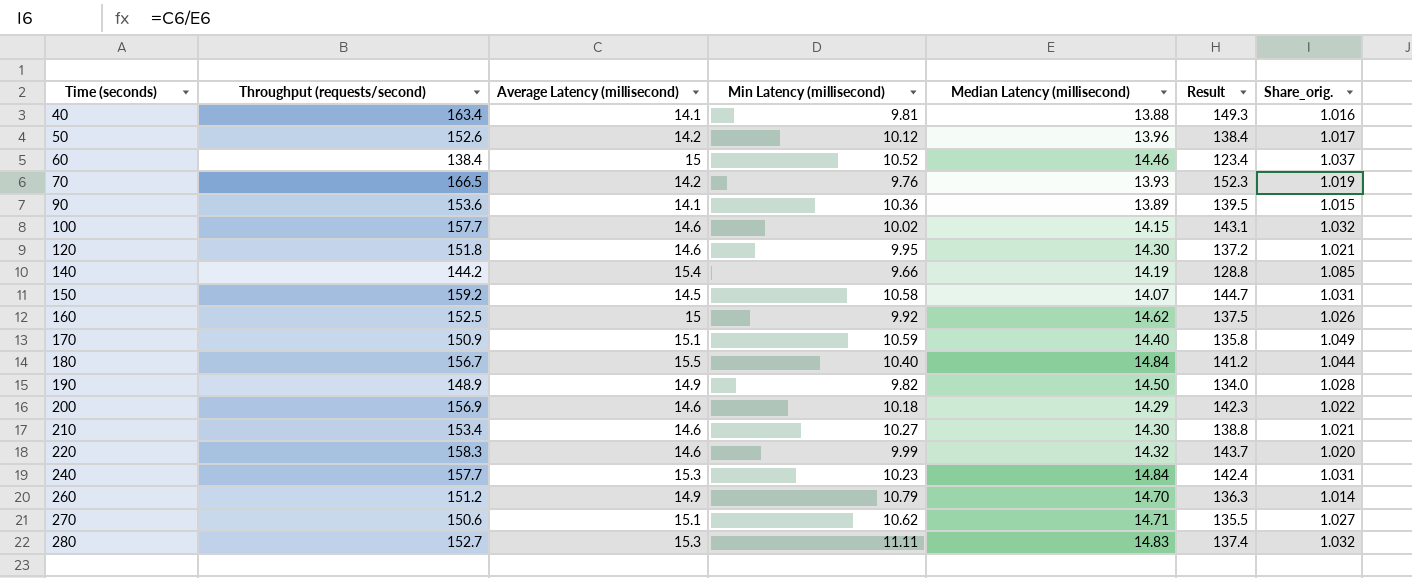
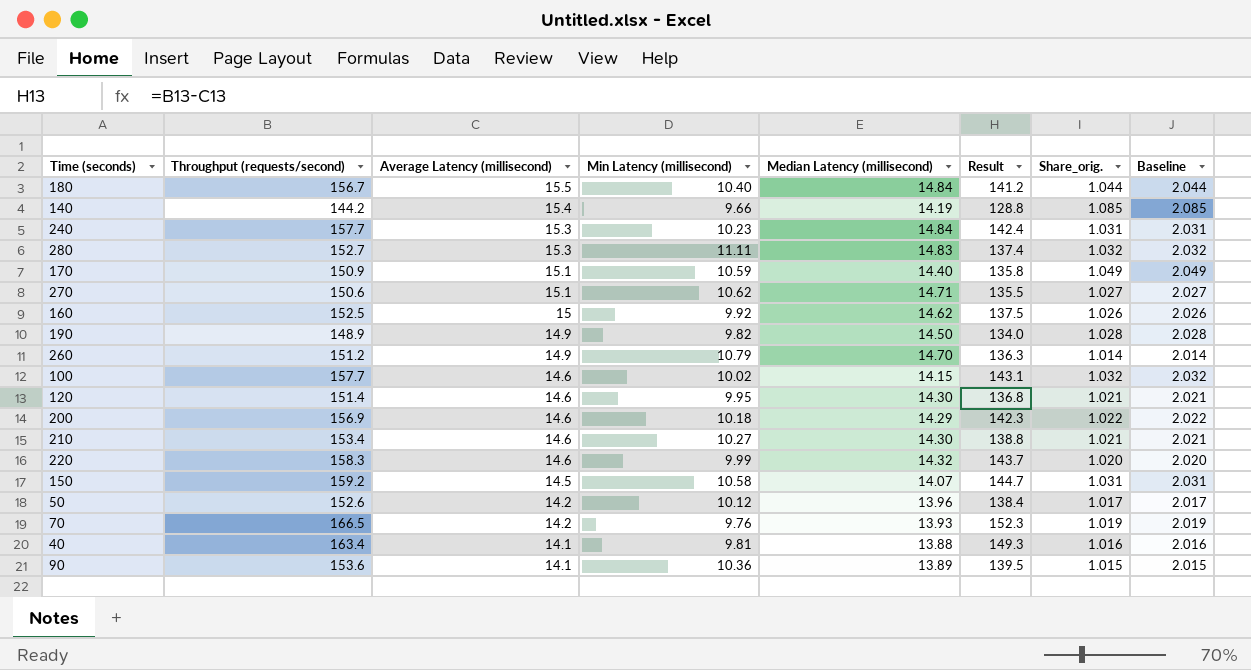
row order: Time (seconds) ascending -> Average Latency (millisecond) descending
column Baseline | formula: none -> [Share_orig.] + 1
row 60: 138.4 | 15 | 10.52 | 14.46 | 123.4 | 1.037 -> none
120 | Throughput (requests/second): 151.8 -> 151.4
120 | Result: 137.2 -> 136.8

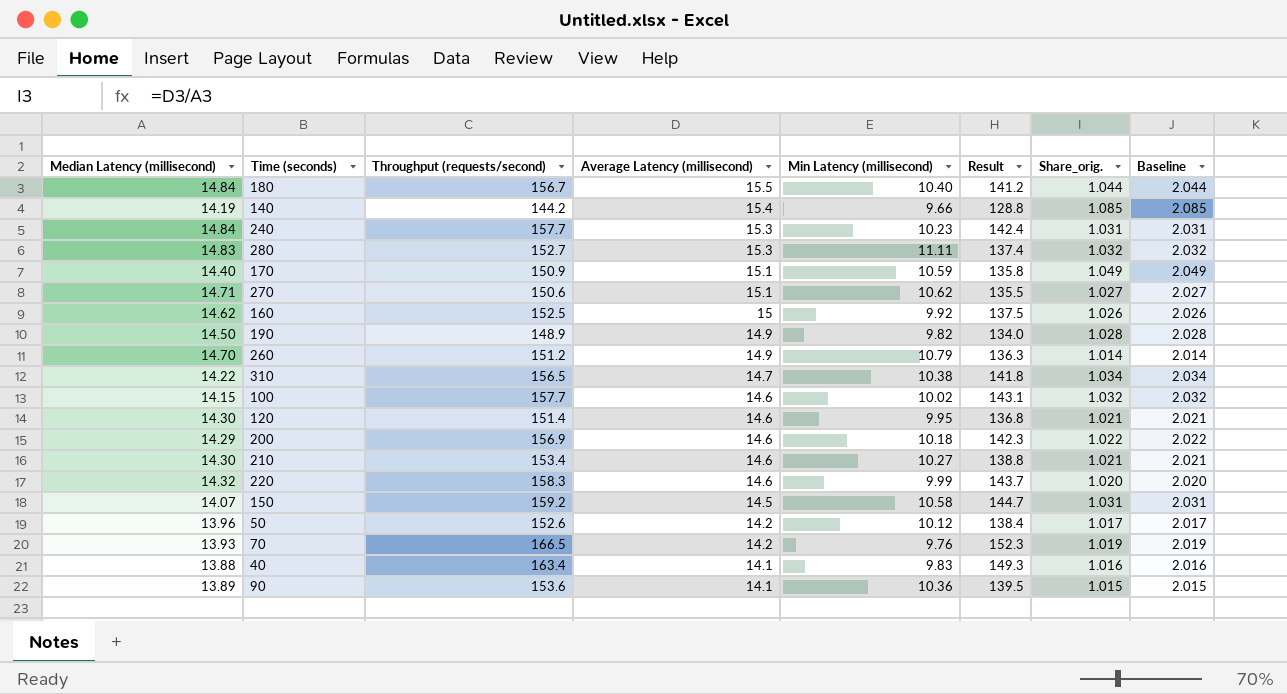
column Median Latency (millisecond) | position: 5 -> 1
row 310: none -> 14.22 | 156.5 | 14.7 | 10.38 | 141.8 | 1.034 | 2.034
40 | Min Latency (millisecond): 9.81 -> 9.83

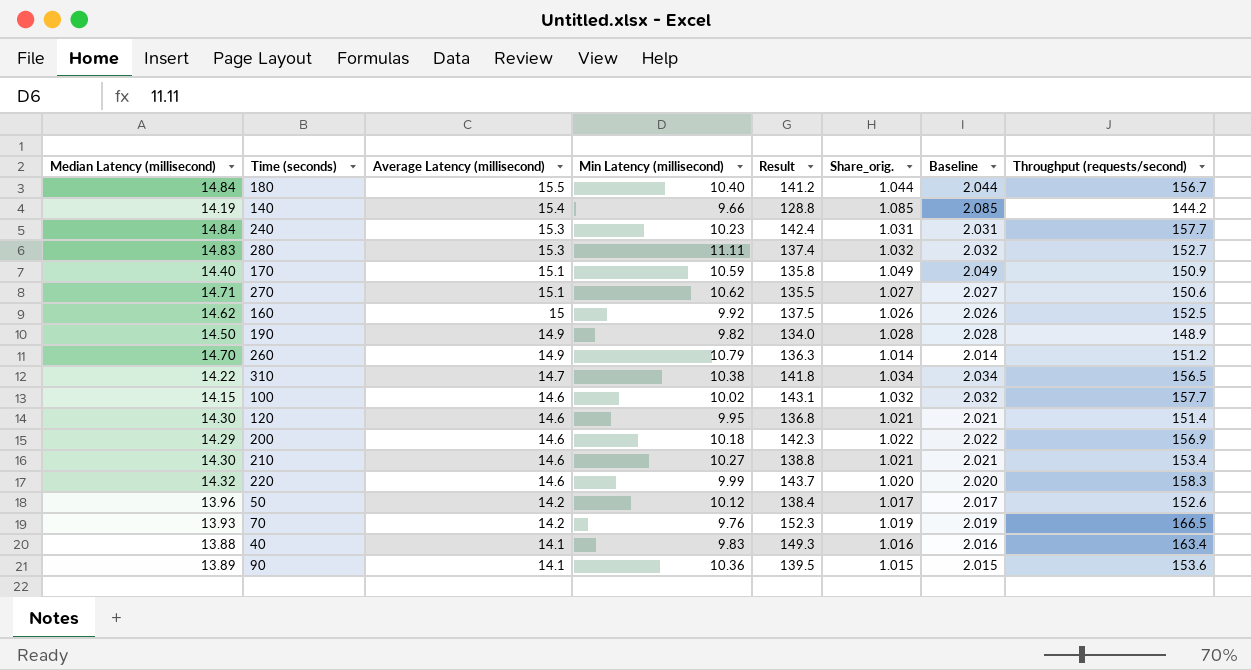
column Throughput (requests/second) | position: 3 -> 8
row 150: 14.07 | 159.2 | 14.5 | 10.58 | 144.7 | 1.031 | 2.031 -> none

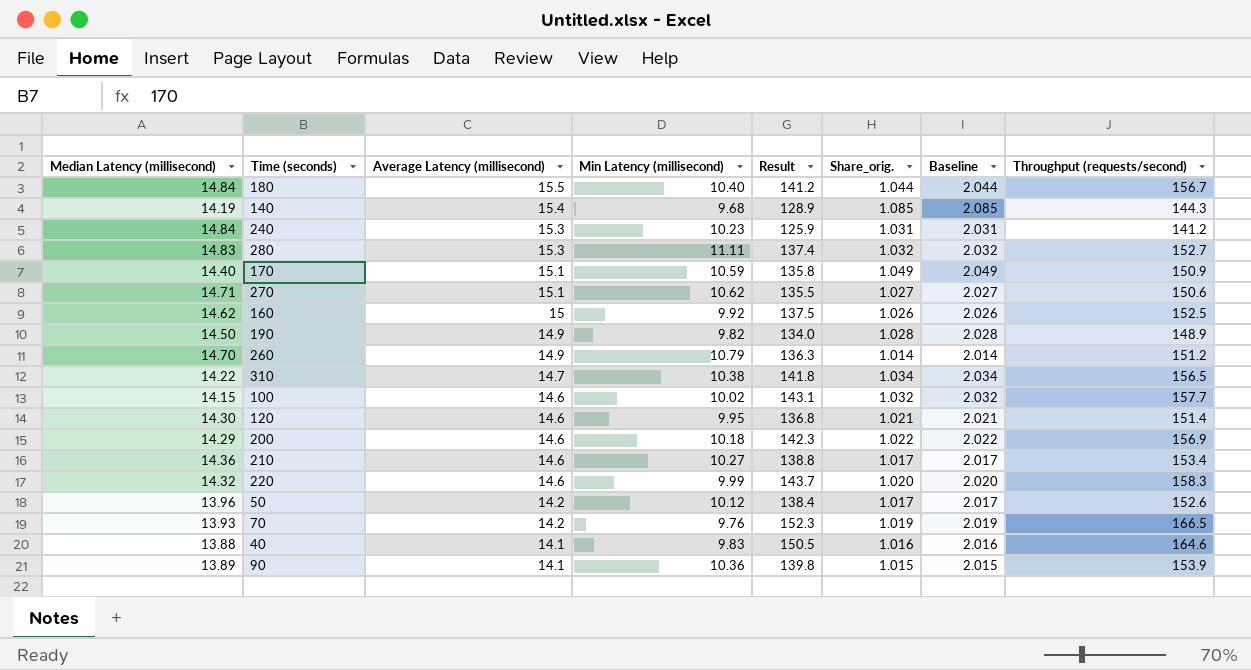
140 | Min Latency (millisecond): 9.66 -> 9.68
140 | Result: 128.8 -> 128.9
140 | Throughput (requests/second): 144.2 -> 144.3
240 | Result: 142.4 -> 125.9
240 | Throughput (requests/second): 157.7 -> 141.2
210 | Median Latency (millisecond): 14.30 -> 14.36
210 | Share_orig.: 1.021 -> 1.017
210 | Baseline: 2.021 -> 2.017
40 | Result: 149.3 -> 150.5
40 | Throughput (requests/second): 163.4 -> 164.6
90 | Result: 139.5 -> 139.8
90 | Throughput (requests/second): 153.6 -> 153.9

